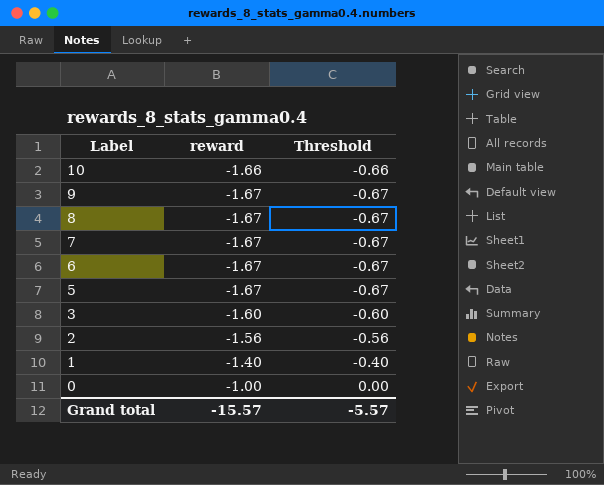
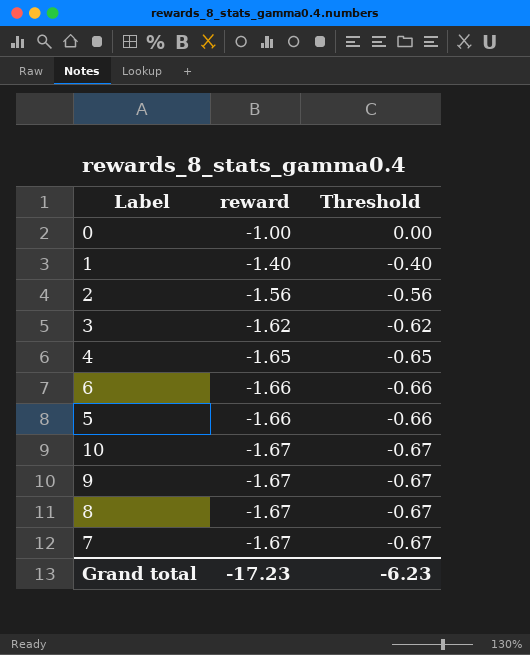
row order: Label descending -> reward descending
3 | reward: -1.60 -> -1.62
3 | Threshold: -0.60 -> -0.62
row 4: none -> -1.65 | -0.65
6 | reward: -1.67 -> -1.66
6 | Threshold: -0.67 -> -0.66
5 | reward: -1.67 -> -1.66
5 | Threshold: -0.67 -> -0.66
10 | reward: -1.66 -> -1.67
10 | Threshold: -0.66 -> -0.67
Grand total | reward: -15.57 -> -17.23
Grand total | Threshold: -5.57 -> -6.23

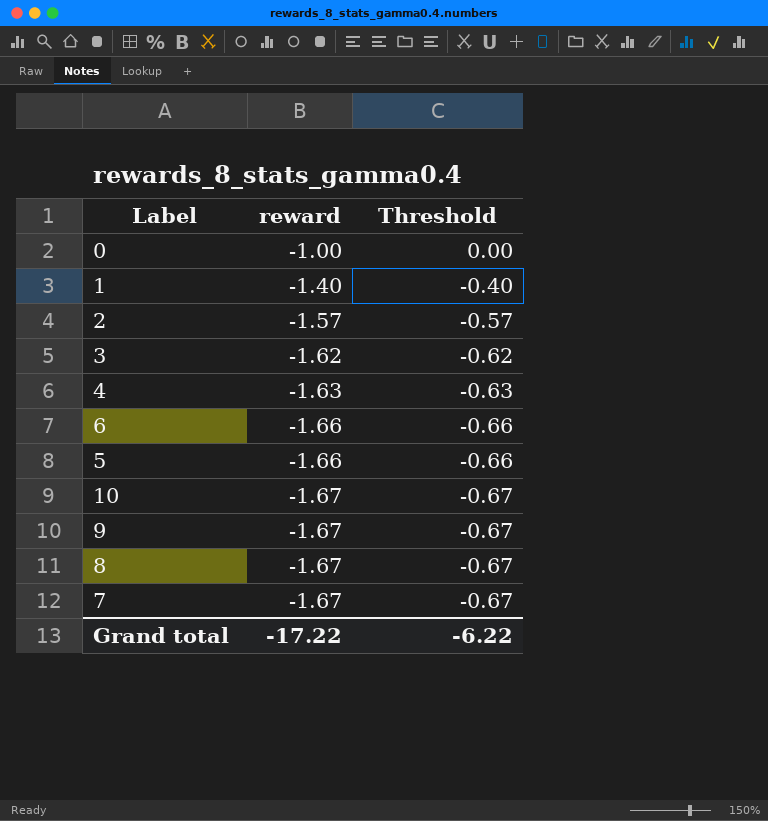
2 | reward: -1.56 -> -1.57
2 | Threshold: -0.56 -> -0.57
4 | reward: -1.65 -> -1.63
4 | Threshold: -0.65 -> -0.63
Grand total | reward: -17.23 -> -17.22
Grand total | Threshold: -6.23 -> -6.22

